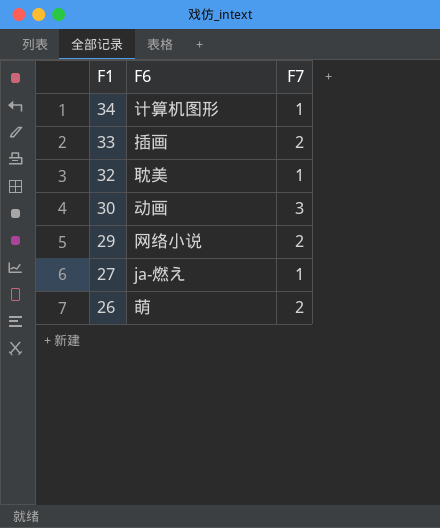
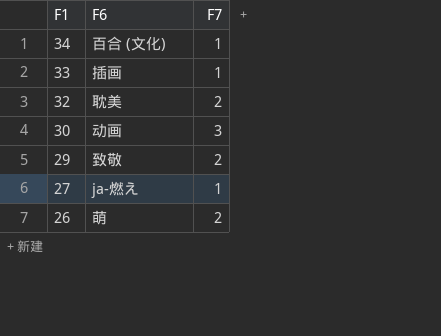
34 | F6: 计算机图形 -> 百合 (文化)
33 | F7: 2 -> 1
32 | F7: 1 -> 2
29 | F6: 网络小说 -> 致敬

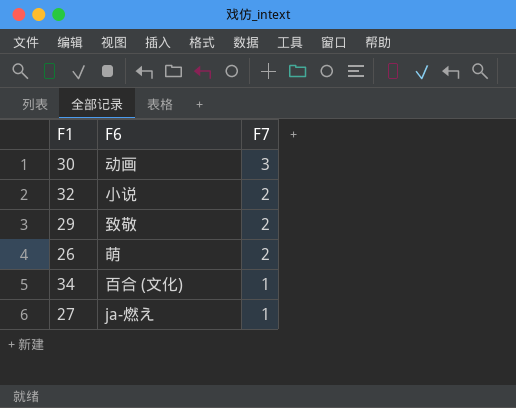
row order: F1 descending -> F7 descending
row 33: 插画 | 1 -> none
32 | F6: 耽美 -> 小说

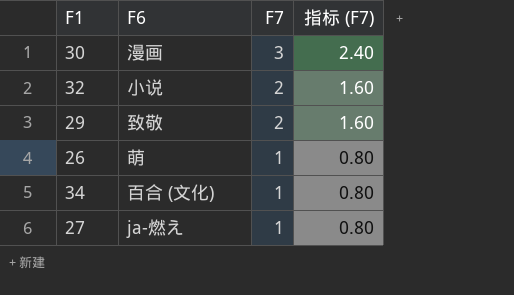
column 指标 (F7) | formula: none -> [F7] * 0.8
30 | F6: 动画 -> 漫画
26 | F7: 2 -> 1

